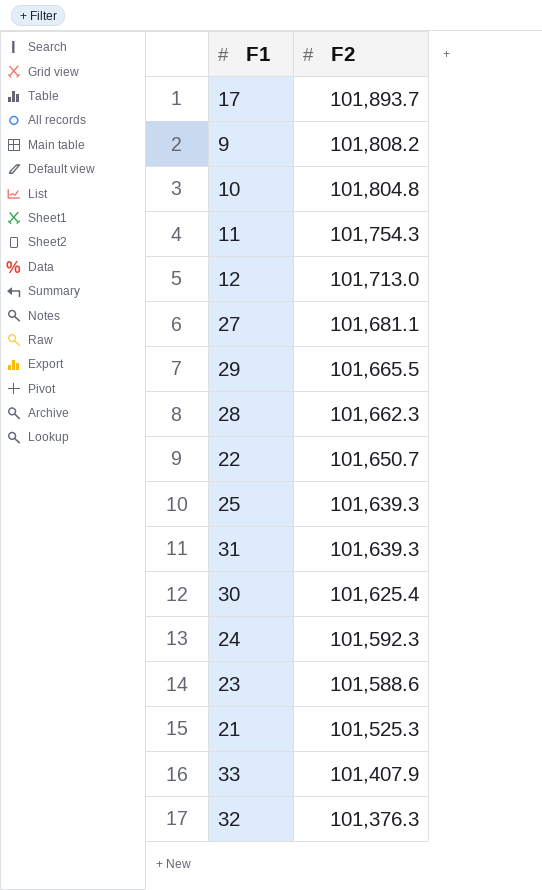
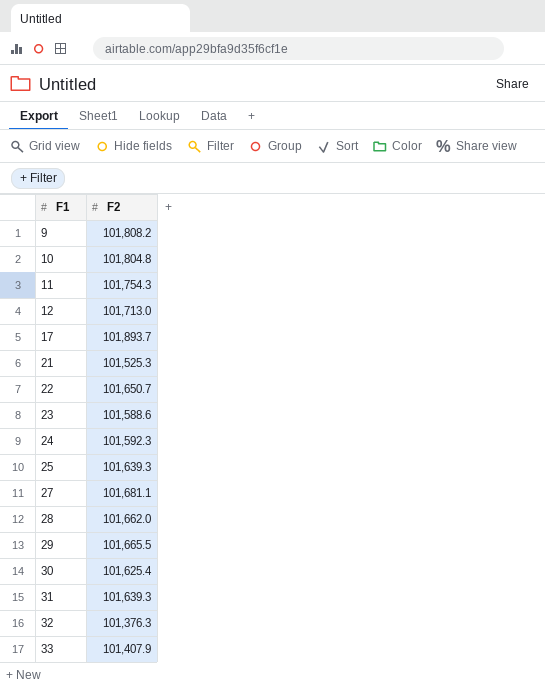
row order: F2 descending -> F1 ascending
28 | F2: 101,662.3 -> 101,662.0

